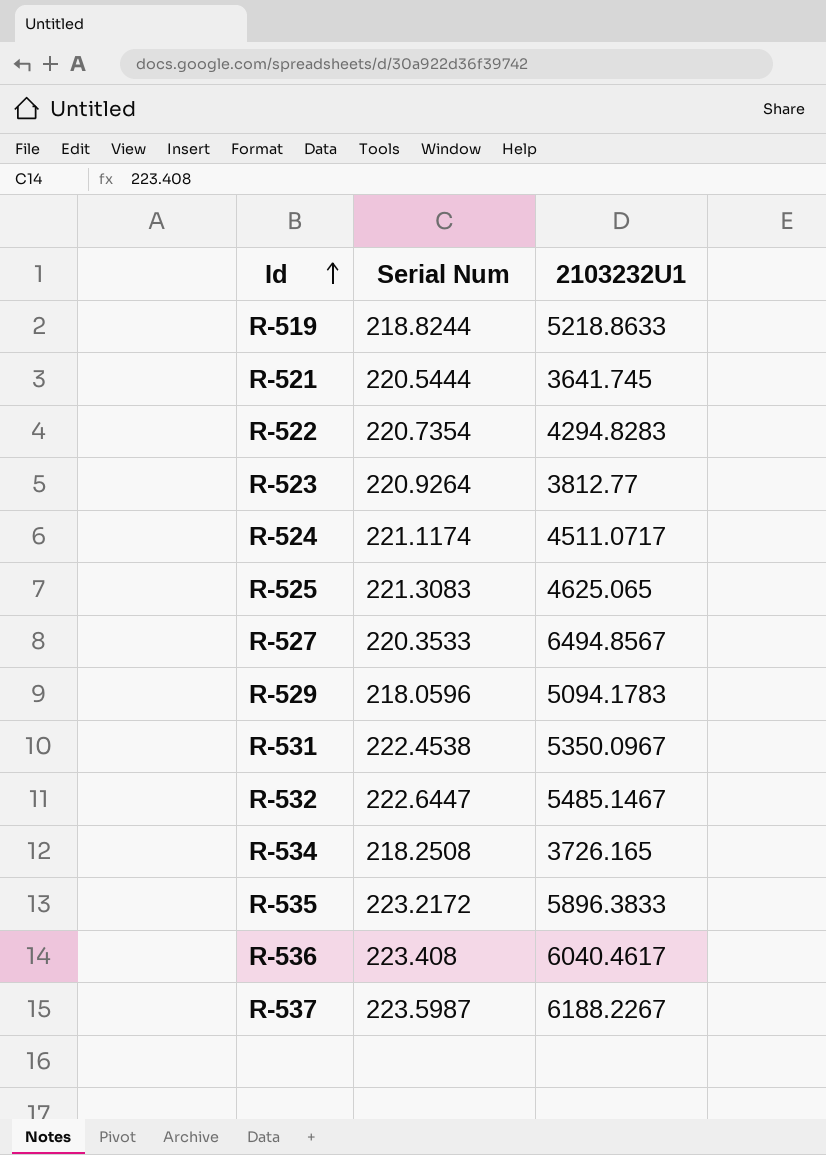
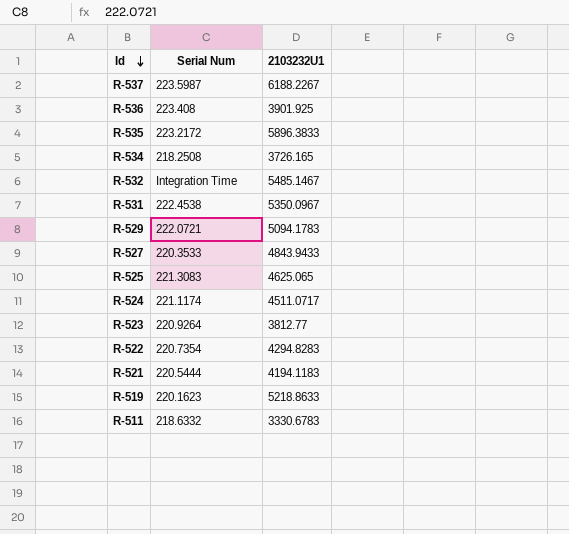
row order: Id ascending -> Id descending
R-536 | 2103232U1: 6040.4617 -> 3901.925
R-532 | Serial Num: 222.6447 -> Integration Time
R-529 | Serial Num: 218.0596 -> 222.0721
R-527 | 2103232U1: 6494.8567 -> 4843.9433
R-521 | 2103232U1: 3641.745 -> 4194.1183
R-519 | Serial Num: 218.8244 -> 220.1623
row R-511: none -> 218.6332 | 3330.6783

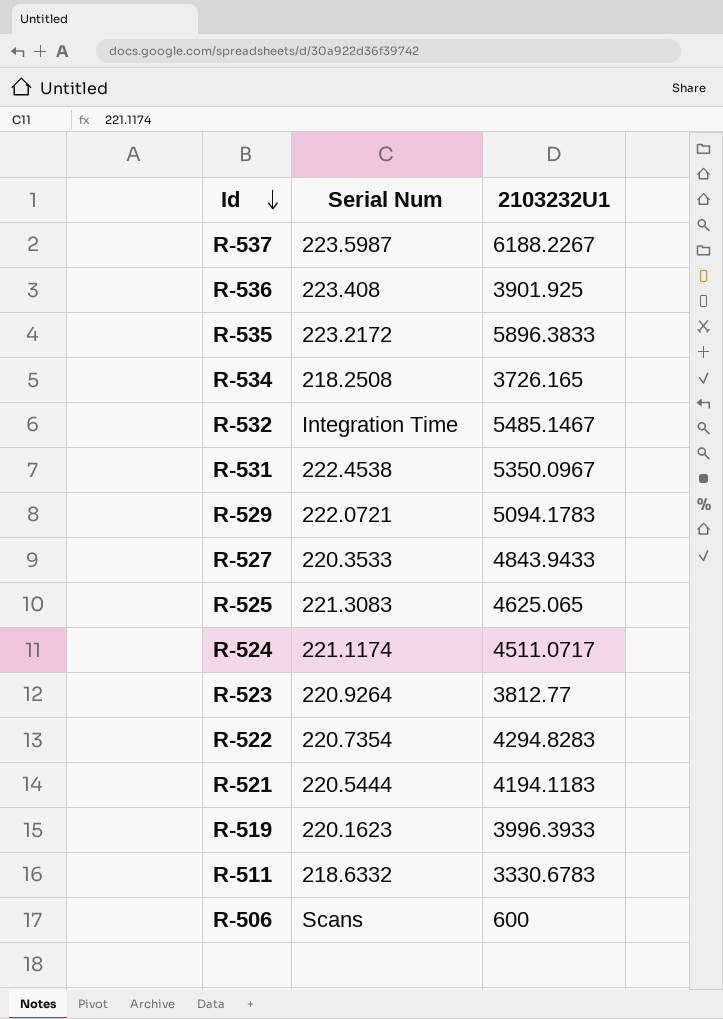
R-519 | 2103232U1: 5218.8633 -> 3996.3933
row R-506: none -> Scans | 600

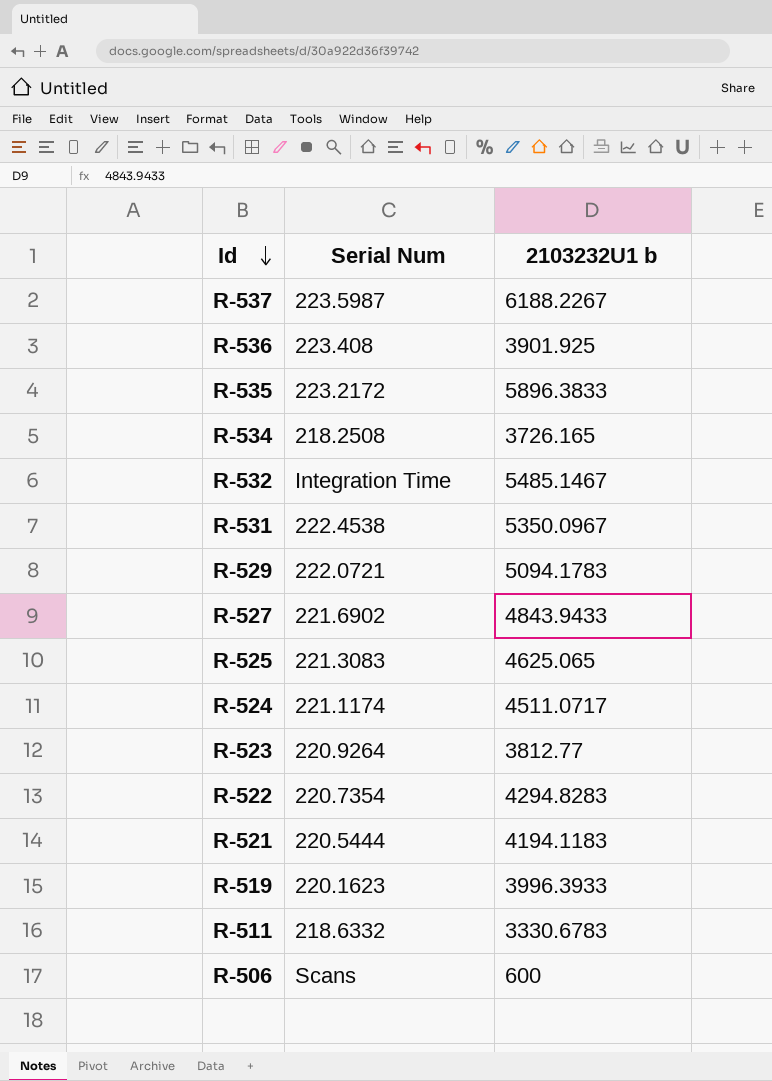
column name: 2103232U1 -> 2103232U1 b
R-527 | Serial Num: 220.3533 -> 221.6902

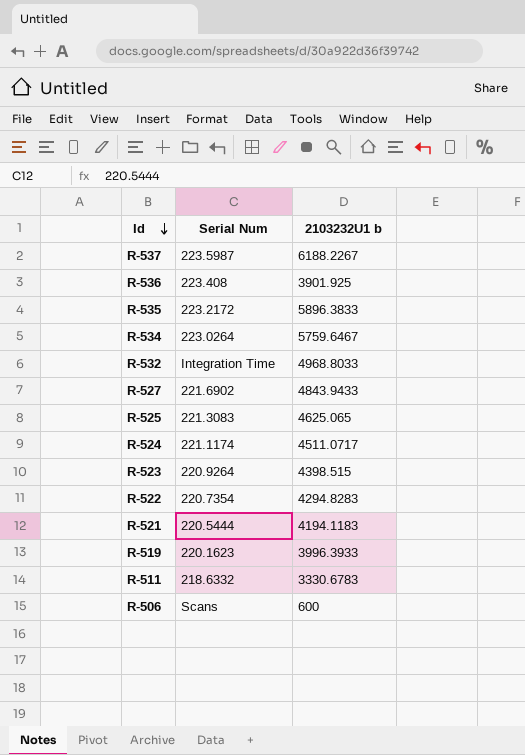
row R-531: 222.4538 | 5350.0967 -> none
row R-529: 222.0721 | 5094.1783 -> none
R-534 | Serial Num: 218.2508 -> 223.0264
R-534 | 2103232U1 b: 3726.165 -> 5759.6467
R-532 | 2103232U1 b: 5485.1467 -> 4968.8033
R-523 | 2103232U1 b: 3812.77 -> 4398.515

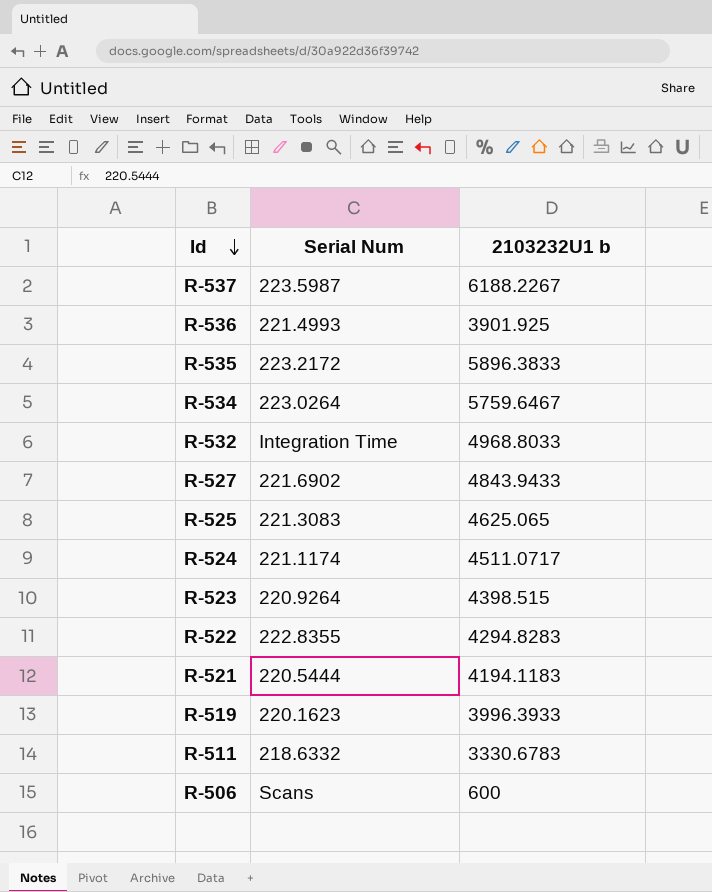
R-536 | Serial Num: 223.408 -> 221.4993
R-522 | Serial Num: 220.7354 -> 222.8355

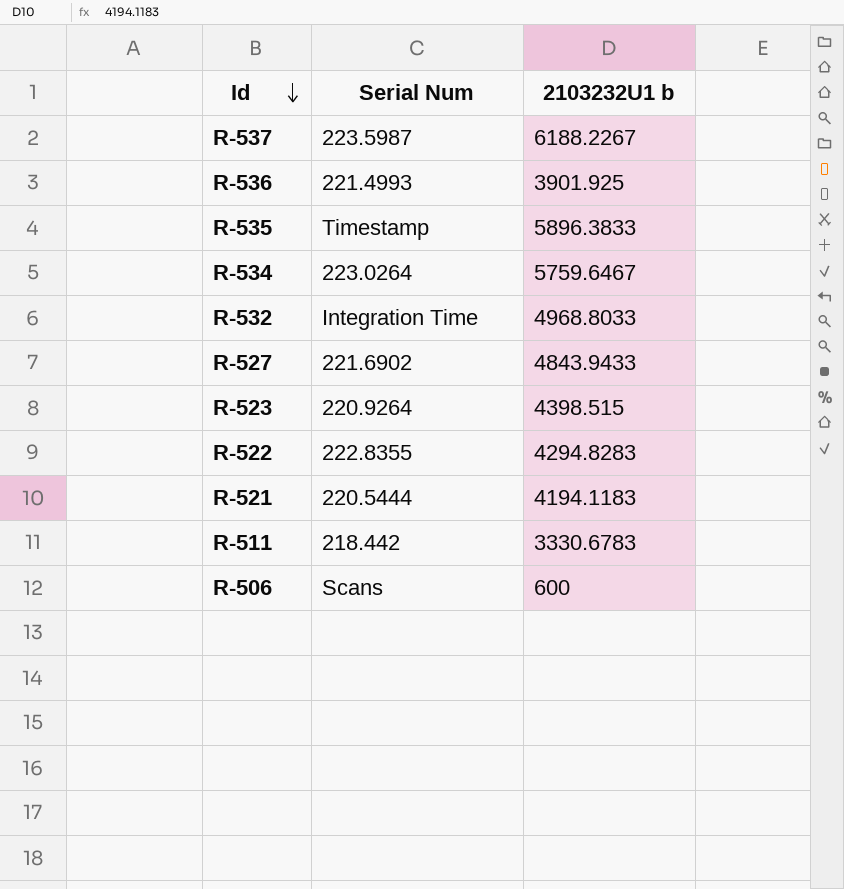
row R-525: 221.3083 | 4625.065 -> none
row R-524: 221.1174 | 4511.0717 -> none
row R-519: 220.1623 | 3996.3933 -> none
R-535 | Serial Num: 223.2172 -> Timestamp
R-511 | Serial Num: 218.6332 -> 218.442

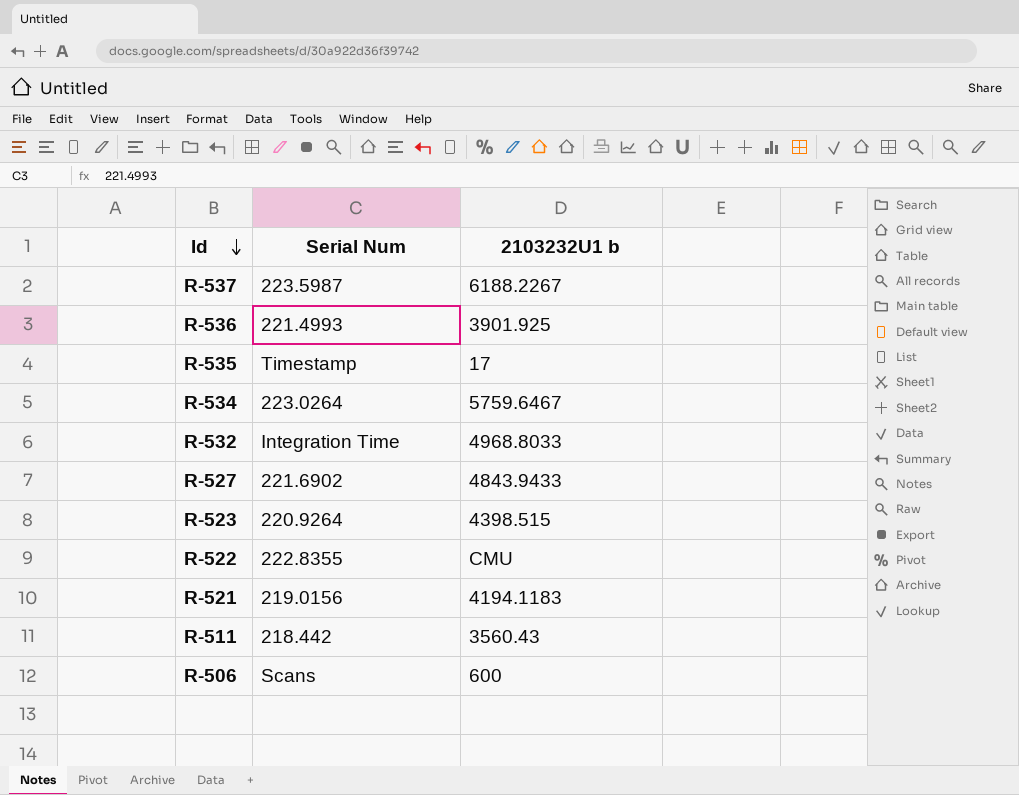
R-535 | 2103232U1 b: 5896.3833 -> 17
R-522 | 2103232U1 b: 4294.8283 -> CMU
R-521 | Serial Num: 220.5444 -> 219.0156
R-511 | 2103232U1 b: 3330.6783 -> 3560.43

